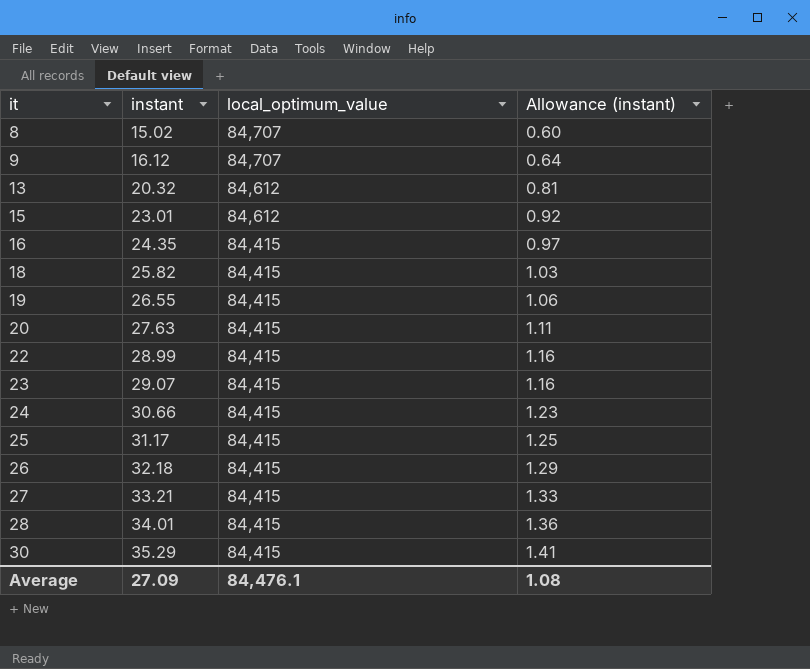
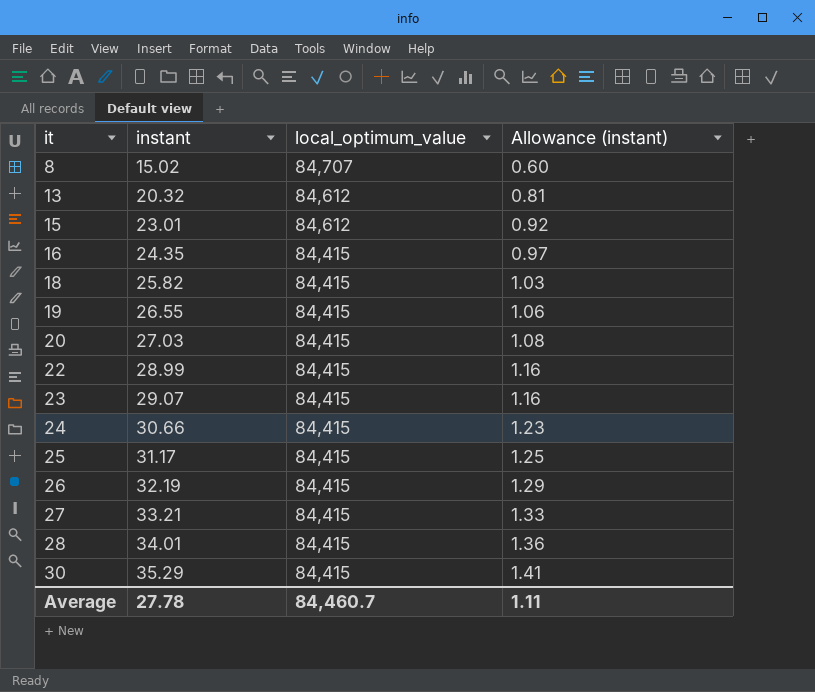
row 9: 16.12 | 84,707 | 0.64 -> none
20 | instant: 27.63 -> 27.03
20 | Allowance (instant): 1.11 -> 1.08
26 | instant: 32.18 -> 32.19
Average | instant: 27.09 -> 27.78
Average | local_optimum_value: 84,476.1 -> 84,460.7
Average | Allowance (instant): 1.08 -> 1.11

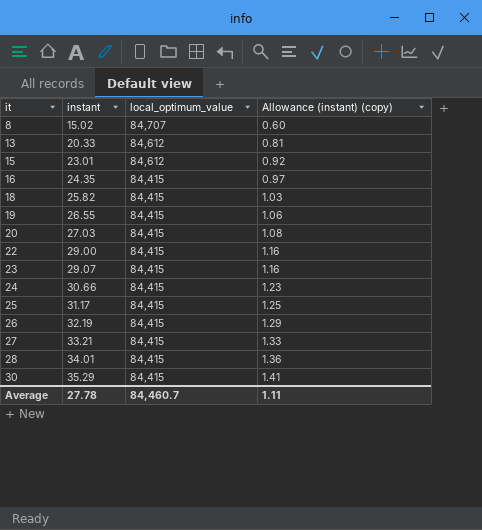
column name: Allowance (instant) -> Allowance (instant) (copy)
13 | instant: 20.32 -> 20.33
22 | instant: 28.99 -> 29.00

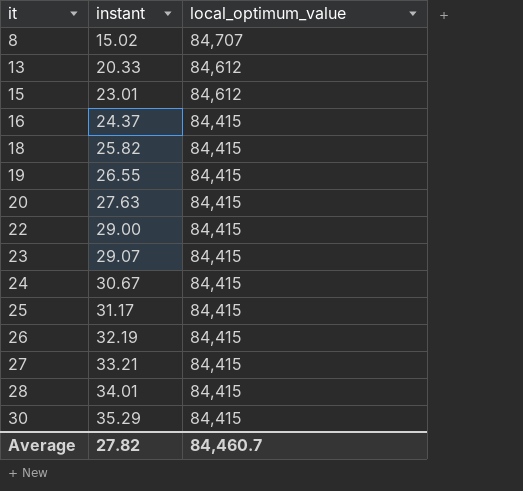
column Allowance (instant) (copy) | formula: [instant] * 0.04 -> none
16 | instant: 24.35 -> 24.37
20 | instant: 27.03 -> 27.63
24 | instant: 30.66 -> 30.67
Average | instant: 27.78 -> 27.82

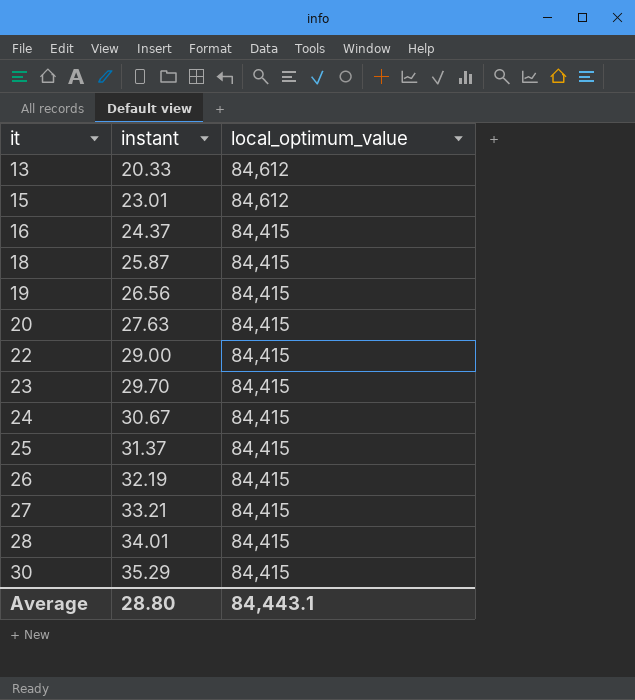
row 8: 15.02 | 84,707 -> none
18 | instant: 25.82 -> 25.87
19 | instant: 26.55 -> 26.56
23 | instant: 29.07 -> 29.70
25 | instant: 31.17 -> 31.37
Average | instant: 27.82 -> 28.80
Average | local_optimum_value: 84,460.7 -> 84,443.1

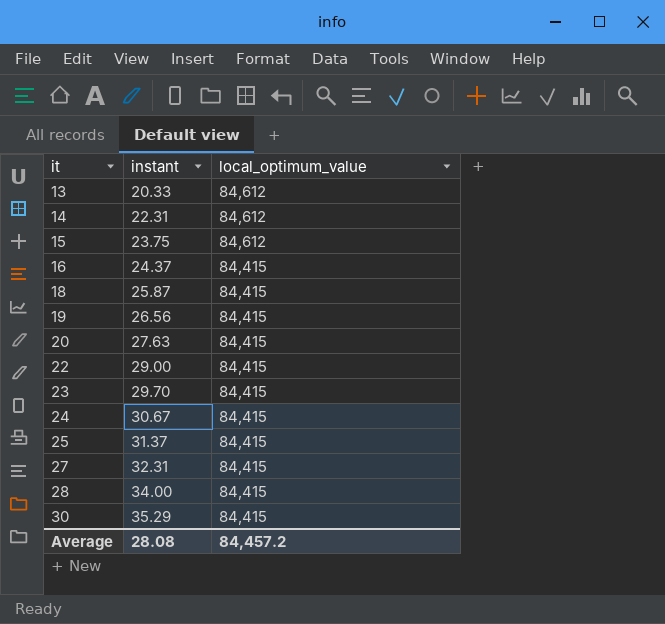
row 26: 32.19 | 84,415 -> none
row 14: none -> 22.31 | 84,612
15 | instant: 23.01 -> 23.75
27 | instant: 33.21 -> 32.31
28 | instant: 34.01 -> 34.00
Average | instant: 28.80 -> 28.08
Average | local_optimum_value: 84,443.1 -> 84,457.2

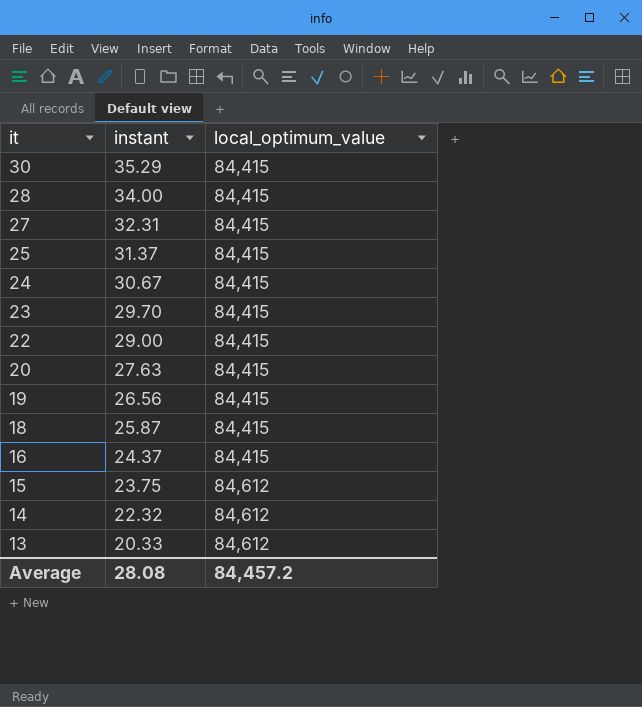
row order: it ascending -> it descending
14 | instant: 22.31 -> 22.32

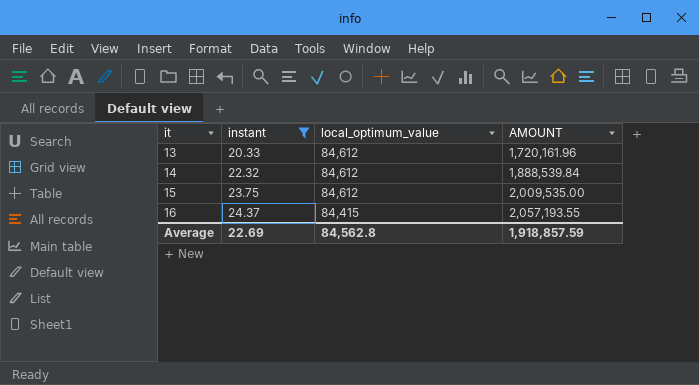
filter: none -> instant <= 24.37
row order: it descending -> it ascending
column AMOUNT | formula: none -> [instant] * [local_optimum_value]
Average | instant: 28.08 -> 22.69
Average | local_optimum_value: 84,457.2 -> 84,562.8

